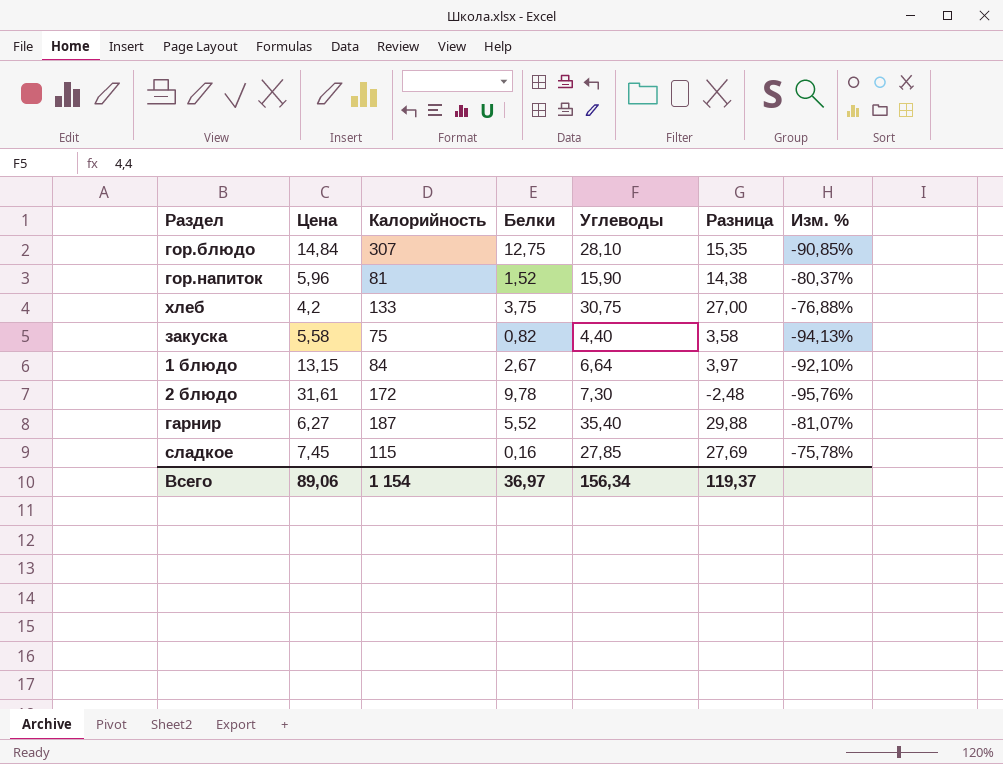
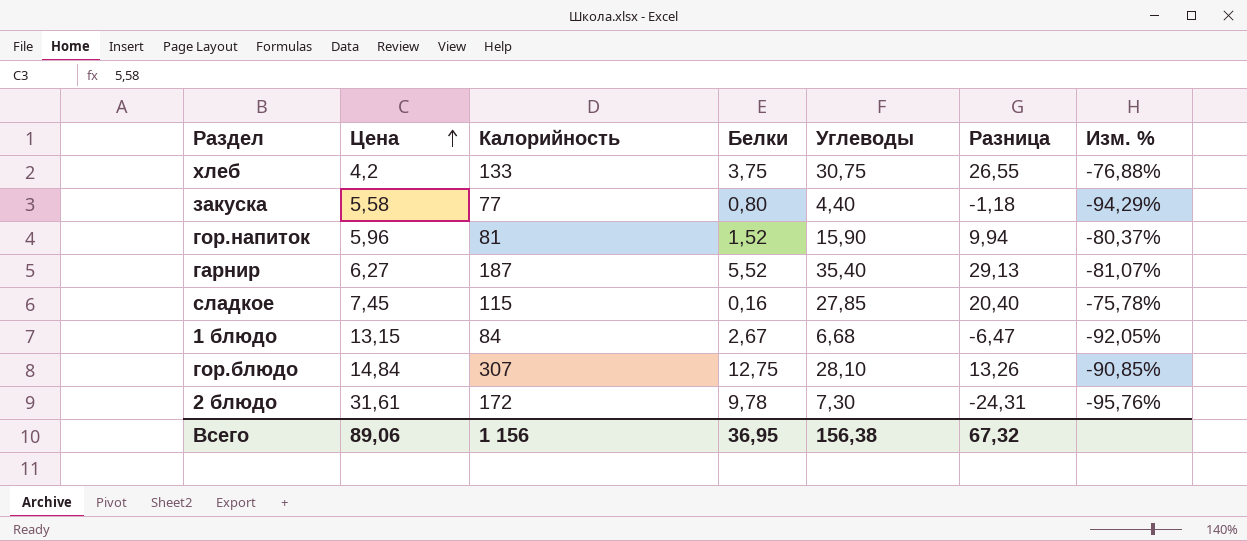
row order: none -> Цена ascending
column Разница | formula: [Углеводы] - [Белки] -> [Углеводы] - [Цена]
закуска | Калорийность: 75 -> 77
закуска | Белки: 0,82 -> 0,80
закуска | Изм. %: -94,13% -> -94,29%
1 блюдо | Углеводы: 6,64 -> 6,68
1 блюдо | Изм. %: -92,10% -> -92,05%
Всего | Калорийность: 1 154 -> 1 156
Всего | Белки: 36,97 -> 36,95
Всего | Углеводы: 156,34 -> 156,38
Всего | Разница: 119,37 -> 67,32

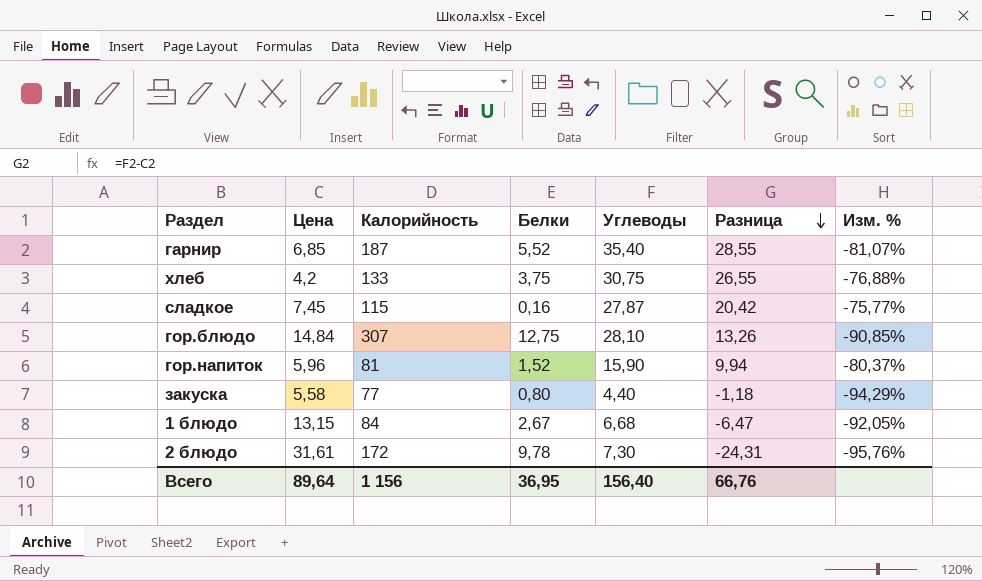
row order: Цена ascending -> Разница descending
гарнир | Цена: 6,27 -> 6,85
гарнир | Разница: 29,13 -> 28,55
сладкое | Углеводы: 27,85 -> 27,87
сладкое | Разница: 20,40 -> 20,42
сладкое | Изм. %: -75,78% -> -75,77%
Всего | Цена: 89,06 -> 89,64
Всего | Углеводы: 156,38 -> 156,40
Всего | Разница: 67,32 -> 66,76

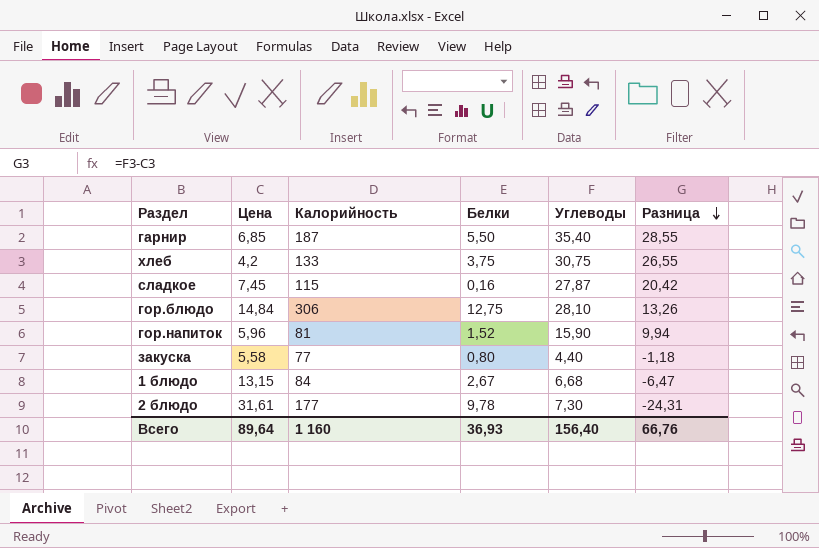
column Изм. % | formula: ([Углеводы] - [Калорийность]) / [Калорийность] -> none
гарнир | Белки: 5,52 -> 5,50
гор.блюдо | Калорийность: 307 -> 306
2 блюдо | Калорийность: 172 -> 177
Всего | Калорийность: 1 156 -> 1 160
Всего | Белки: 36,95 -> 36,93

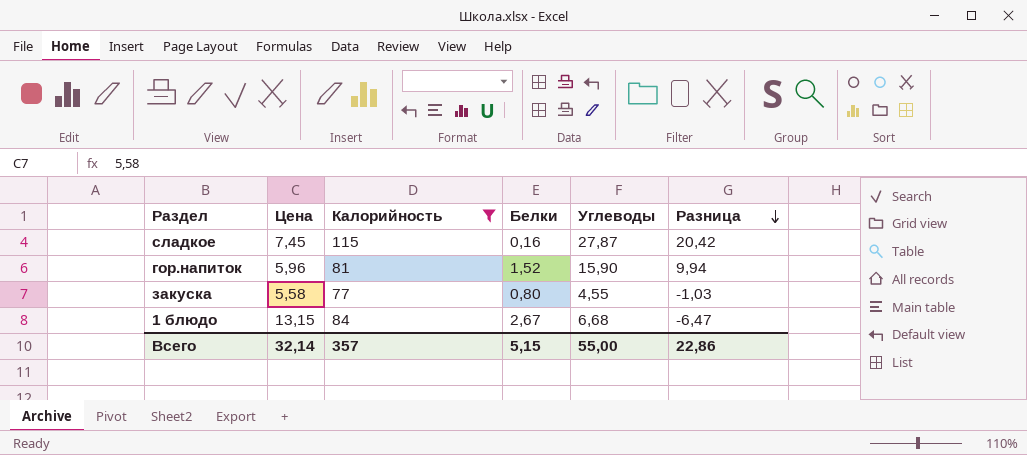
filter: none -> Калорийность <= 115
закуска | Углеводы: 4,40 -> 4,55
закуска | Разница: -1,18 -> -1,03
Всего | Цена: 89,64 -> 32,14
Всего | Калорийность: 1 160 -> 357
Всего | Белки: 36,93 -> 5,15
Всего | Углеводы: 156,40 -> 55,00
Всего | Разница: 66,76 -> 22,86

